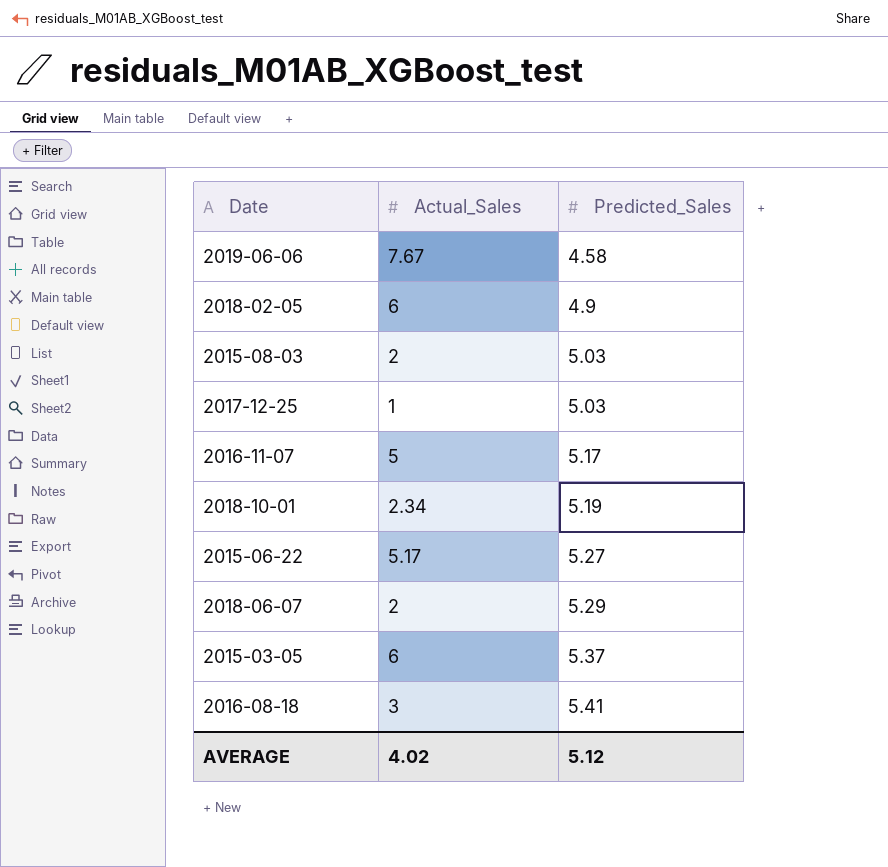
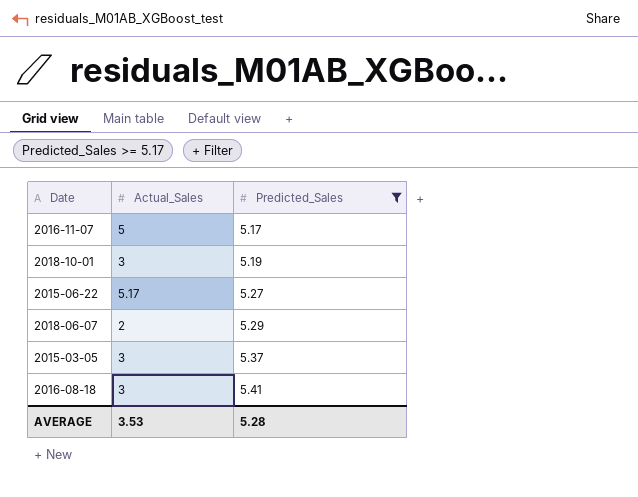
filter: none -> Predicted_Sales >= 5.17
2018-10-01 | Actual_Sales: 2.34 -> 3
2015-03-05 | Actual_Sales: 6 -> 3
AVERAGE | Actual_Sales: 4.02 -> 3.53
AVERAGE | Predicted_Sales: 5.12 -> 5.28

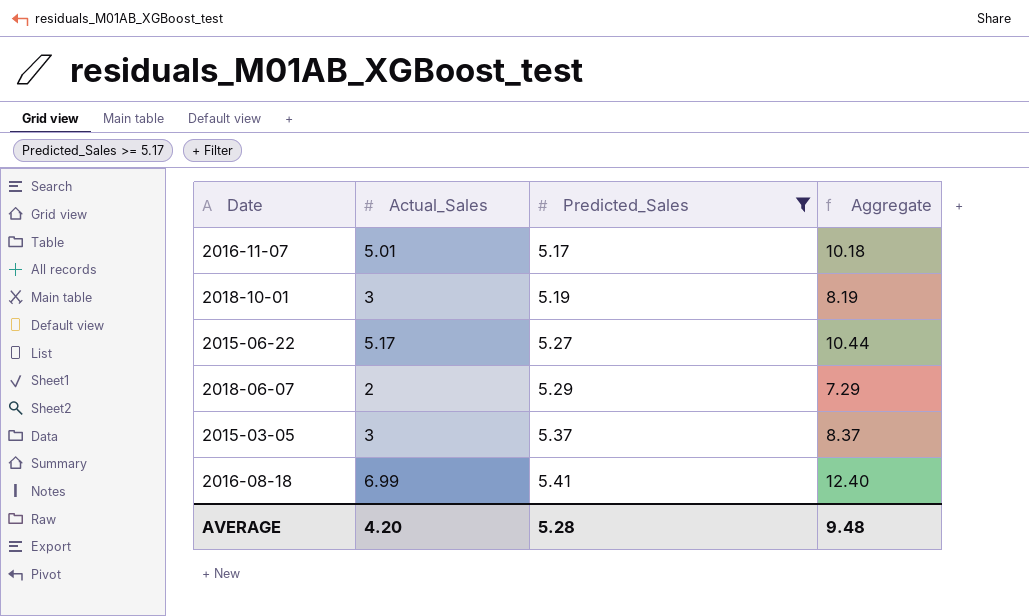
column Aggregate | formula: none -> [Actual_Sales] + [Predicted_Sales]
2016-11-07 | Actual_Sales: 5 -> 5.01
2016-08-18 | Actual_Sales: 3 -> 6.99
AVERAGE | Actual_Sales: 3.53 -> 4.20

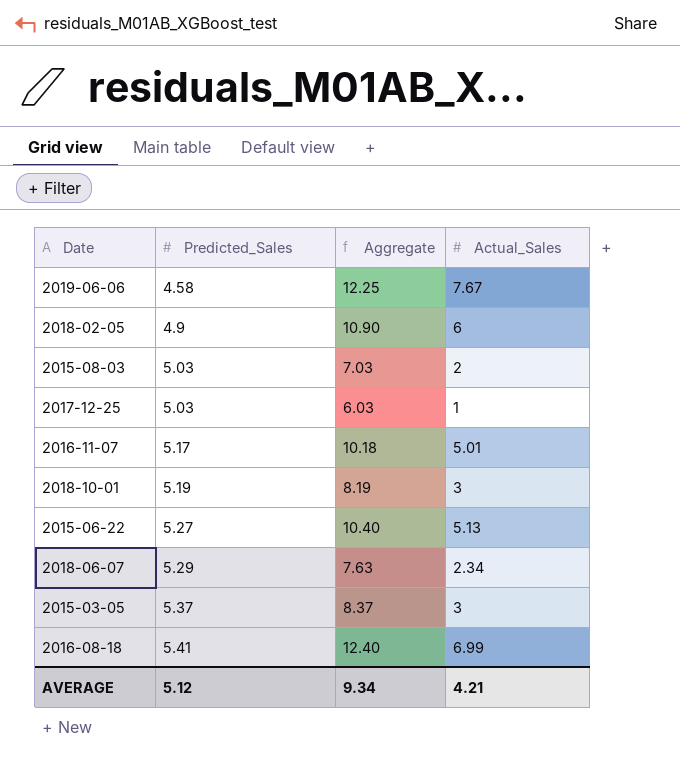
filter: Predicted_Sales >= 5.17 -> none
column Actual_Sales | position: 2 -> 4
2015-06-22 | Aggregate: 10.44 -> 10.40
2015-06-22 | Actual_Sales: 5.17 -> 5.13
2018-06-07 | Aggregate: 7.29 -> 7.63
2018-06-07 | Actual_Sales: 2 -> 2.34
AVERAGE | Predicted_Sales: 5.28 -> 5.12
AVERAGE | Aggregate: 9.48 -> 9.34
AVERAGE | Actual_Sales: 4.20 -> 4.21

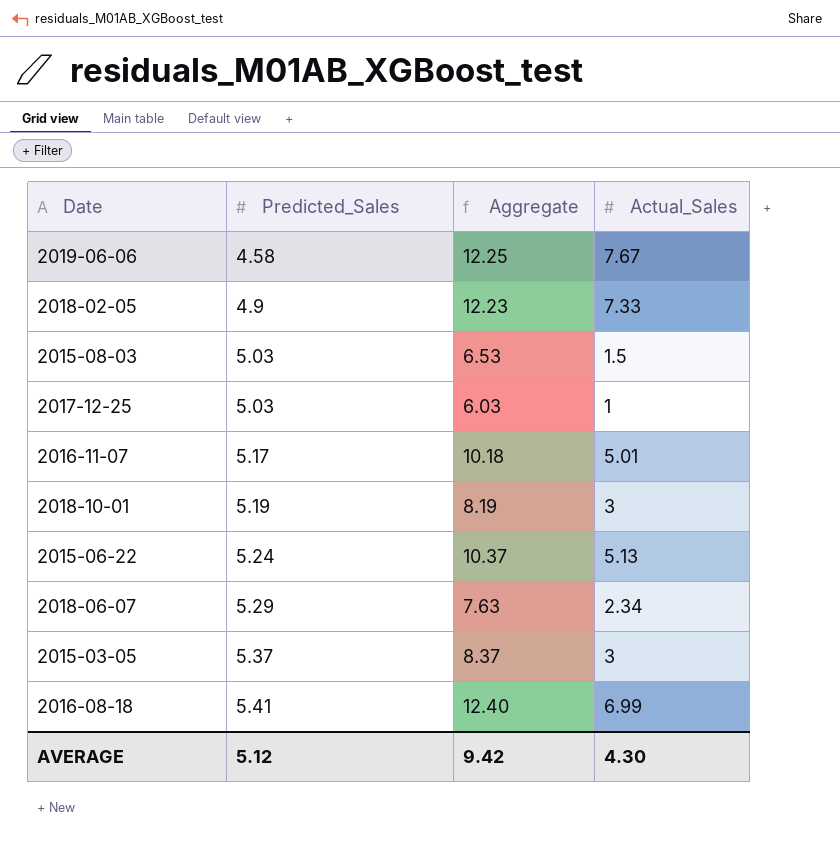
2018-02-05 | Aggregate: 10.90 -> 12.23
2018-02-05 | Actual_Sales: 6 -> 7.33
2015-08-03 | Aggregate: 7.03 -> 6.53
2015-08-03 | Actual_Sales: 2 -> 1.5
2015-06-22 | Predicted_Sales: 5.27 -> 5.24
2015-06-22 | Aggregate: 10.40 -> 10.37
AVERAGE | Aggregate: 9.34 -> 9.42
AVERAGE | Actual_Sales: 4.21 -> 4.30

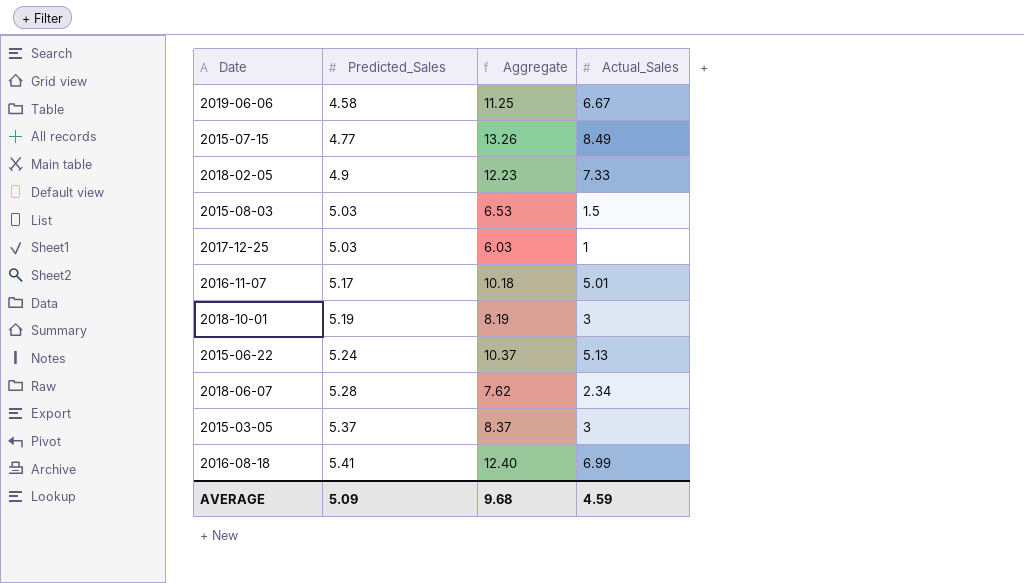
2019-06-06 | Aggregate: 12.25 -> 11.25
2019-06-06 | Actual_Sales: 7.67 -> 6.67
row 2015-07-15: none -> 4.77 | 13.26 | 8.49
2018-06-07 | Predicted_Sales: 5.29 -> 5.28
2018-06-07 | Aggregate: 7.63 -> 7.62
AVERAGE | Predicted_Sales: 5.12 -> 5.09
AVERAGE | Aggregate: 9.42 -> 9.68
AVERAGE | Actual_Sales: 4.30 -> 4.59

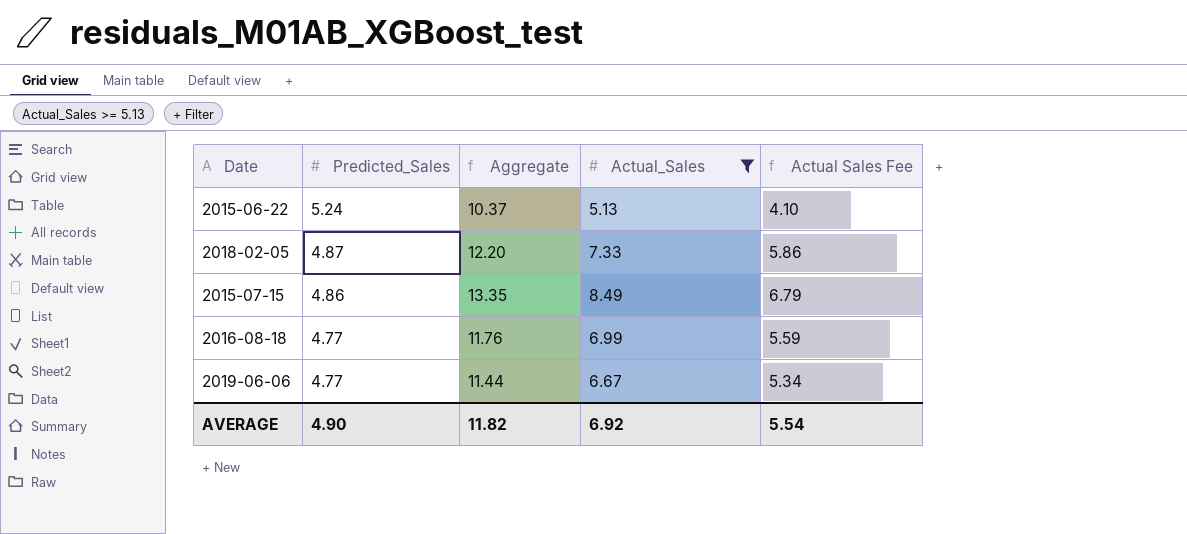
filter: none -> Actual_Sales >= 5.13
row order: Predicted_Sales ascending -> Predicted_Sales descending
column Actual Sales Fee | formula: none -> [Actual_Sales] * 0.8
2018-02-05 | Predicted_Sales: 4.9 -> 4.87
2018-02-05 | Aggregate: 12.23 -> 12.20
2015-07-15 | Predicted_Sales: 4.77 -> 4.86
2015-07-15 | Aggregate: 13.26 -> 13.35
2016-08-18 | Predicted_Sales: 5.41 -> 4.77
2016-08-18 | Aggregate: 12.40 -> 11.76
2019-06-06 | Predicted_Sales: 4.58 -> 4.77
2019-06-06 | Aggregate: 11.25 -> 11.44
AVERAGE | Predicted_Sales: 5.09 -> 4.90
AVERAGE | Aggregate: 9.68 -> 11.82
AVERAGE | Actual_Sales: 4.59 -> 6.92

